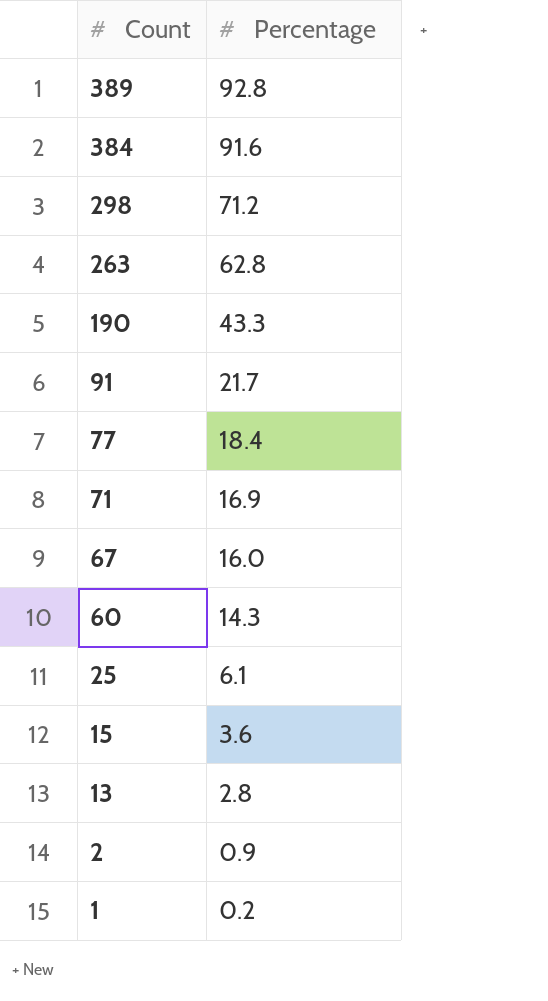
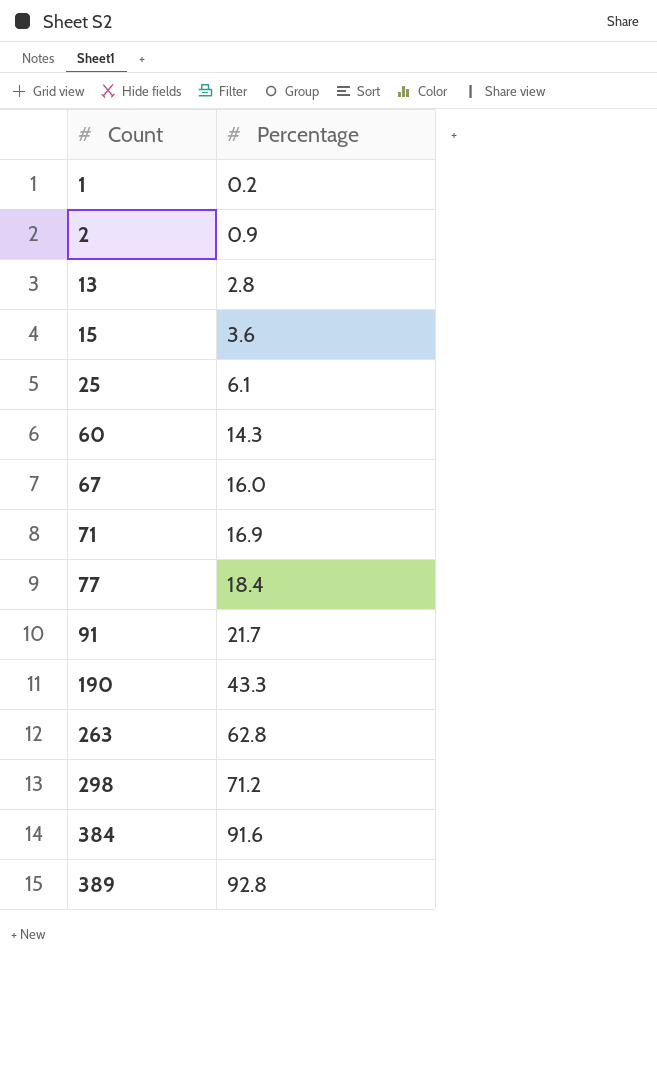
row order: Count descending -> Count ascending

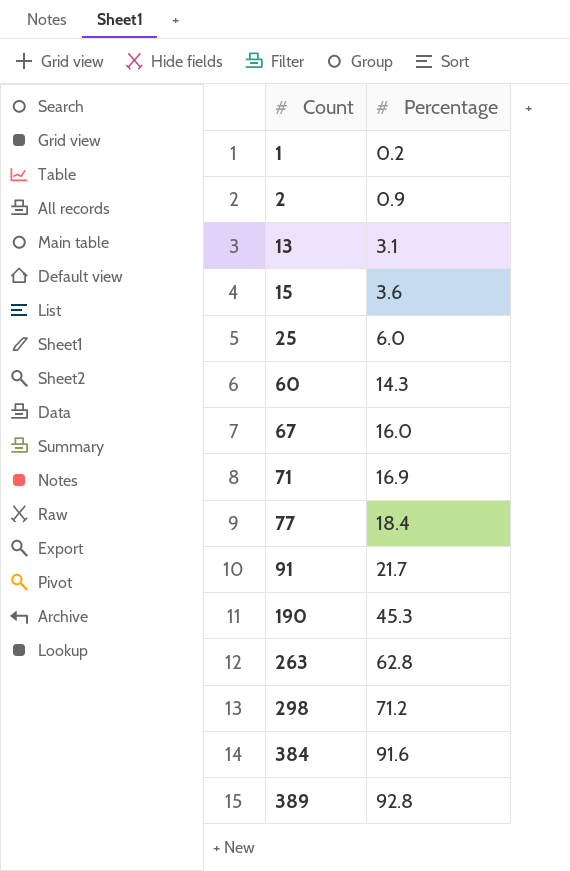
13 | Percentage: 2.8 -> 3.1
25 | Percentage: 6.1 -> 6.0
190 | Percentage: 43.3 -> 45.3

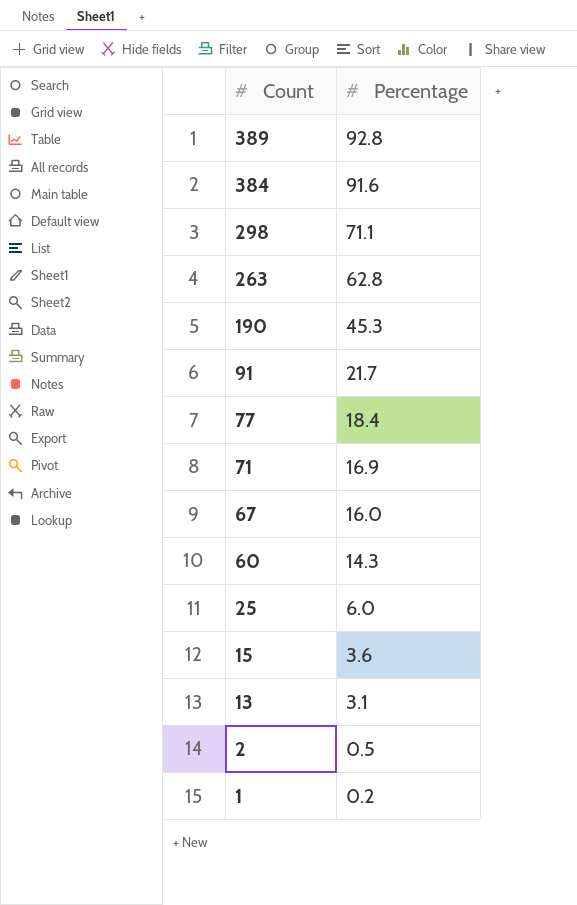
row order: Count ascending -> Count descending
298 | Percentage: 71.2 -> 71.1
2 | Percentage: 0.9 -> 0.5

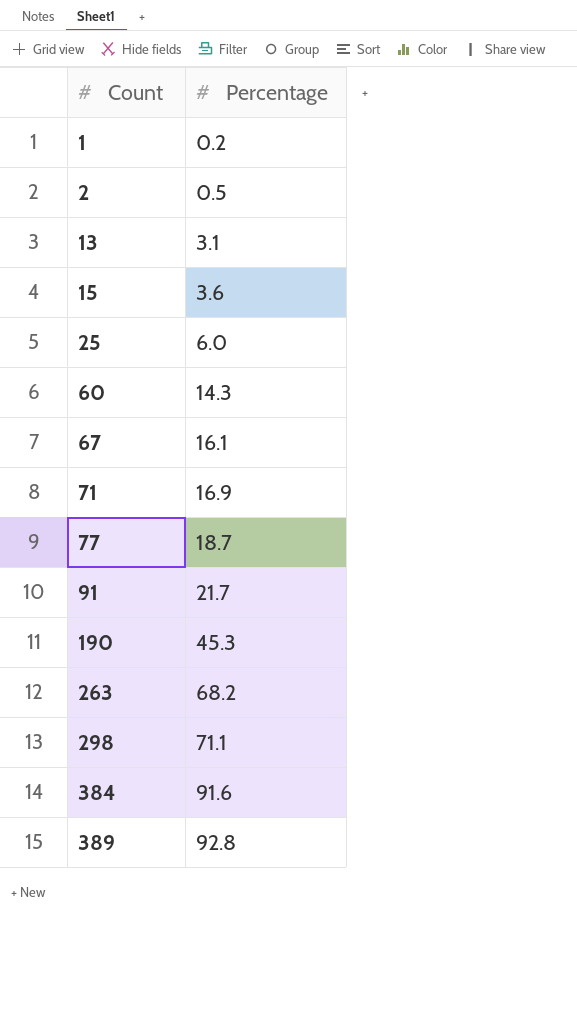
row order: Count descending -> Count ascending
67 | Percentage: 16.0 -> 16.1
77 | Percentage: 18.4 -> 18.7
263 | Percentage: 62.8 -> 68.2

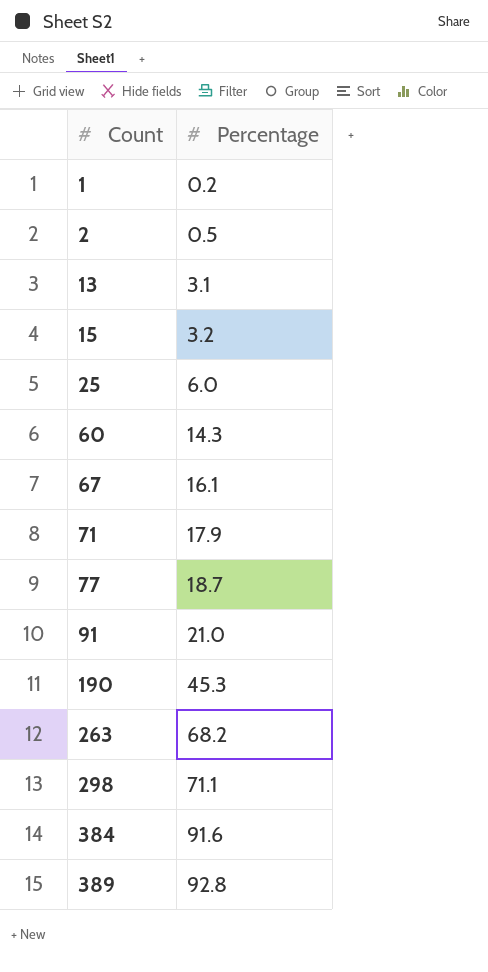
15 | Percentage: 3.6 -> 3.2
71 | Percentage: 16.9 -> 17.9
91 | Percentage: 21.7 -> 21.0

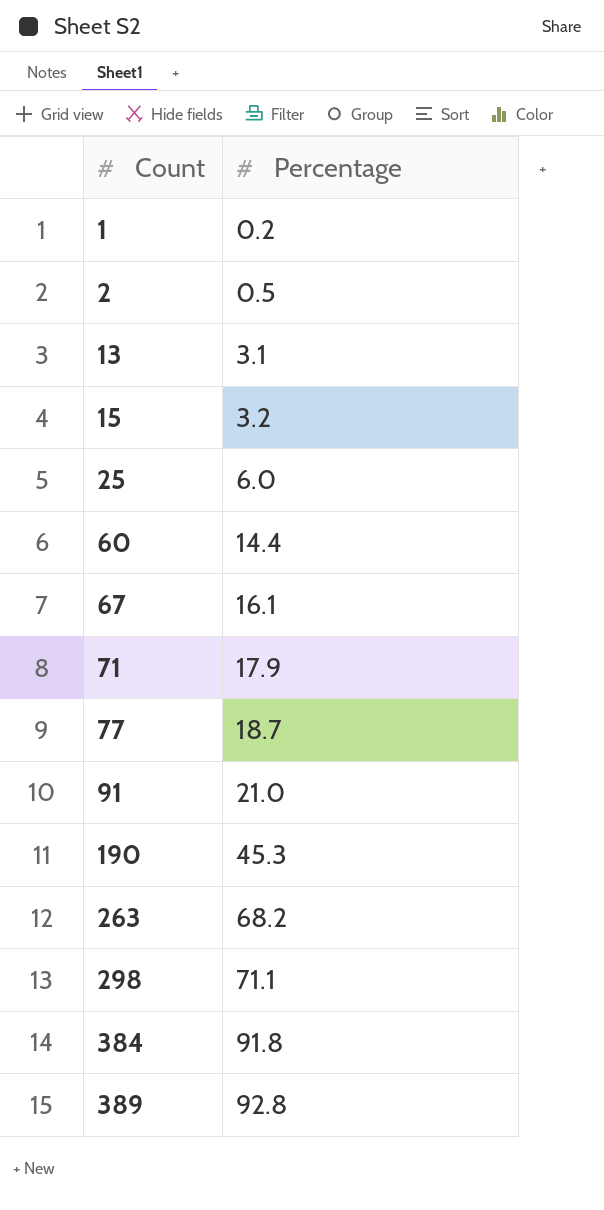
60 | Percentage: 14.3 -> 14.4
384 | Percentage: 91.6 -> 91.8

